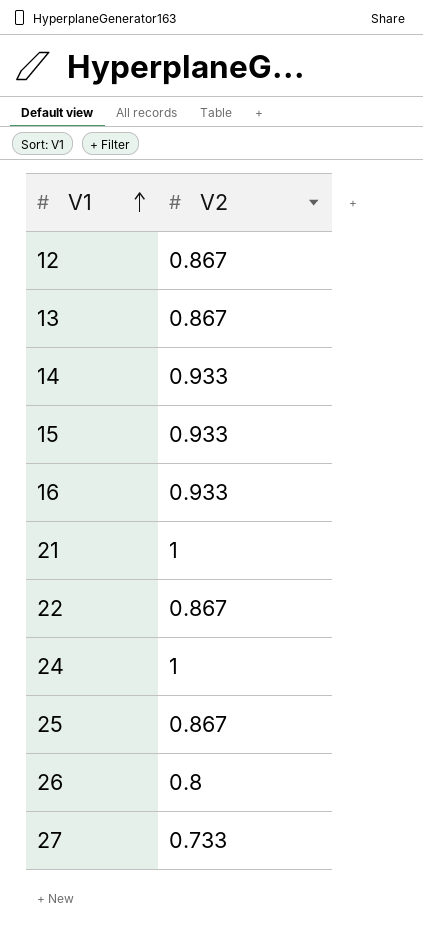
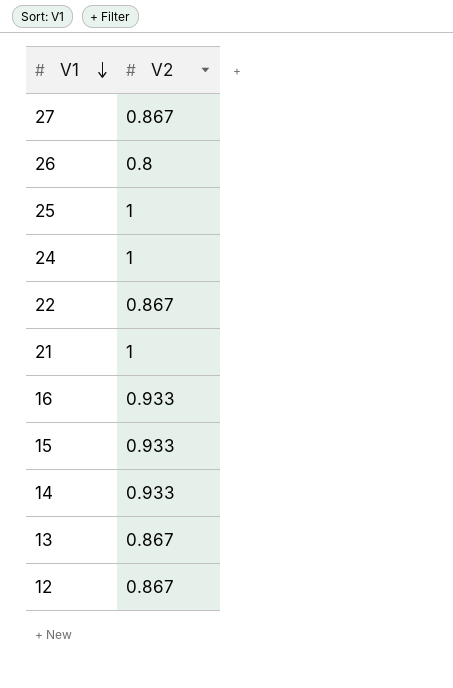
row order: V1 ascending -> V1 descending
27 | V2: 0.733 -> 0.867
25 | V2: 0.867 -> 1

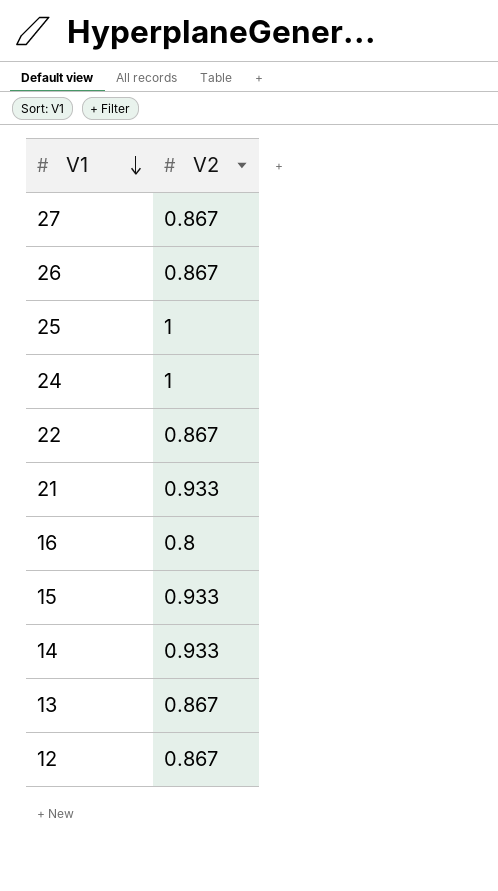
26 | V2: 0.8 -> 0.867
21 | V2: 1 -> 0.933
16 | V2: 0.933 -> 0.8

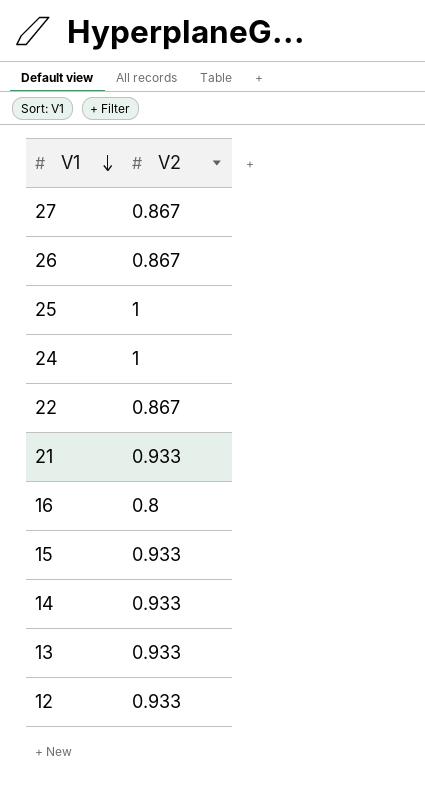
13 | V2: 0.867 -> 0.933
12 | V2: 0.867 -> 0.933

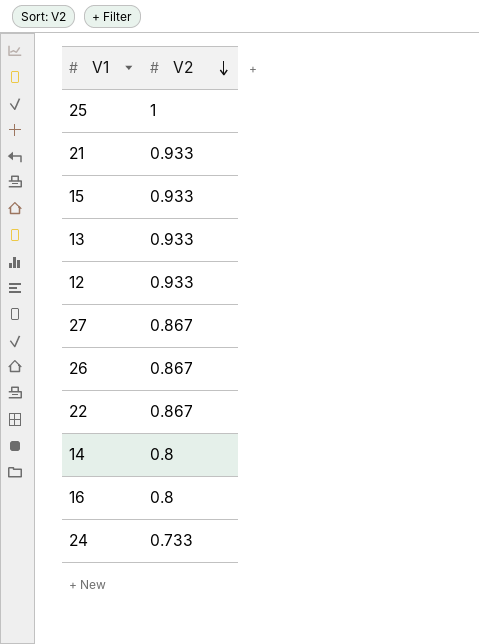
row order: V1 descending -> V2 descending
14 | V2: 0.933 -> 0.8
24 | V2: 1 -> 0.733

